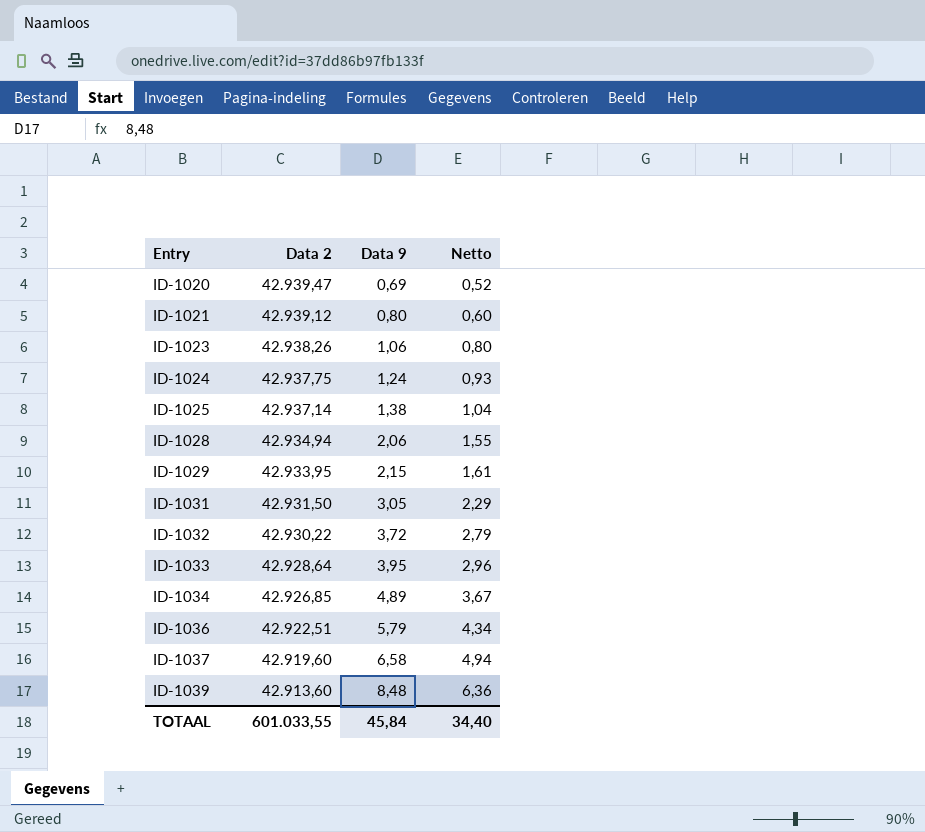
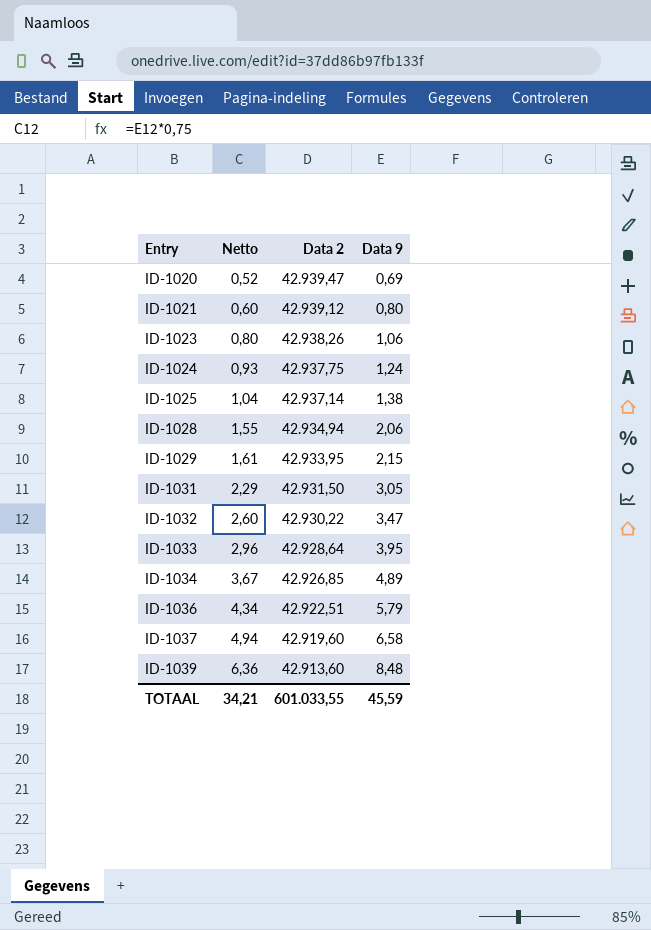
column Netto | position: 4 -> 2
ID-1032 | Netto: 2,79 -> 2,60
ID-1032 | Data 9: 3,72 -> 3,47
TOTAAL | Netto: 34,40 -> 34,21
TOTAAL | Data 9: 45,84 -> 45,59

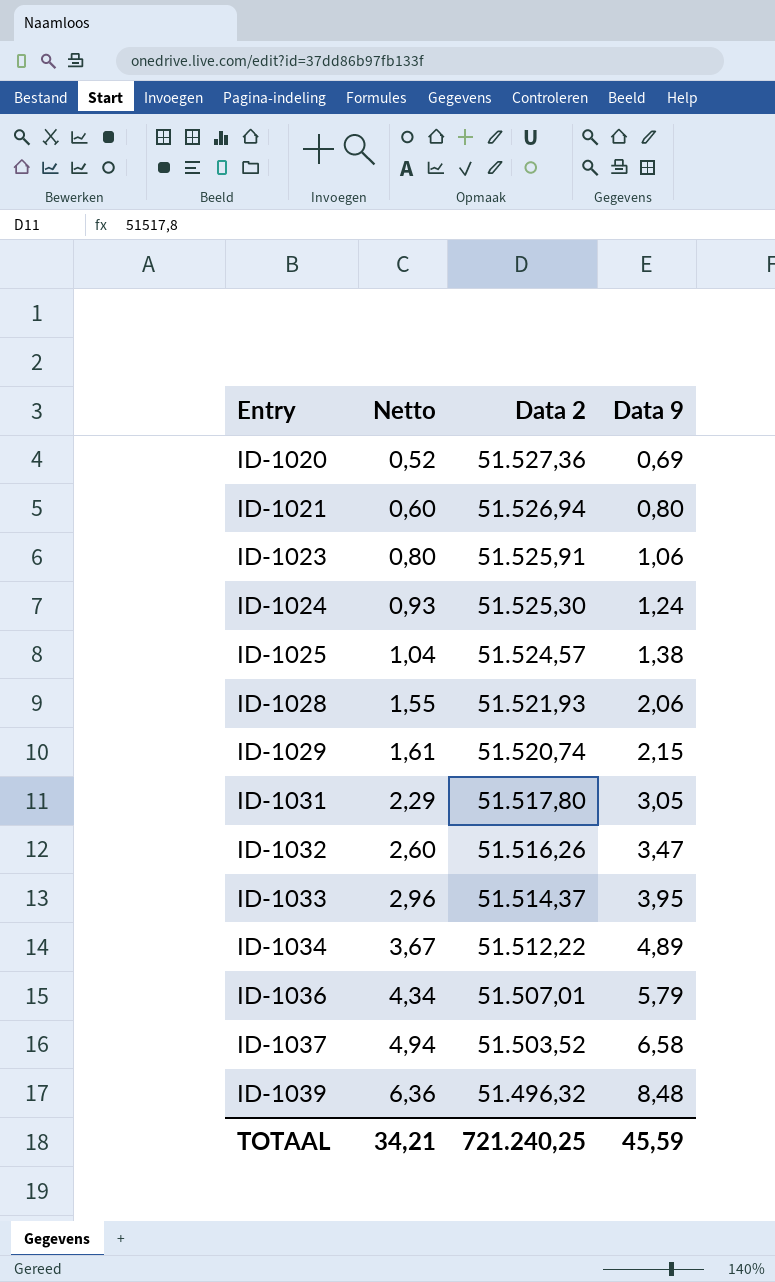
ID-1020 | Data 2: 42.939,47 -> 51.527,36
ID-1021 | Data 2: 42.939,12 -> 51.526,94
ID-1023 | Data 2: 42.938,26 -> 51.525,91
ID-1024 | Data 2: 42.937,75 -> 51.525,30
ID-1025 | Data 2: 42.937,14 -> 51.524,57
ID-1028 | Data 2: 42.934,94 -> 51.521,93
ID-1029 | Data 2: 42.933,95 -> 51.520,74
ID-1031 | Data 2: 42.931,50 -> 51.517,80
ID-1032 | Data 2: 42.930,22 -> 51.516,26
ID-1033 | Data 2: 42.928,64 -> 51.514,37
ID-1034 | Data 2: 42.926,85 -> 51.512,22
ID-1036 | Data 2: 42.922,51 -> 51.507,01
ID-1037 | Data 2: 42.919,60 -> 51.503,52
ID-1039 | Data 2: 42.913,60 -> 51.496,32
TOTAAL | Data 2: 601.033,55 -> 721.240,25

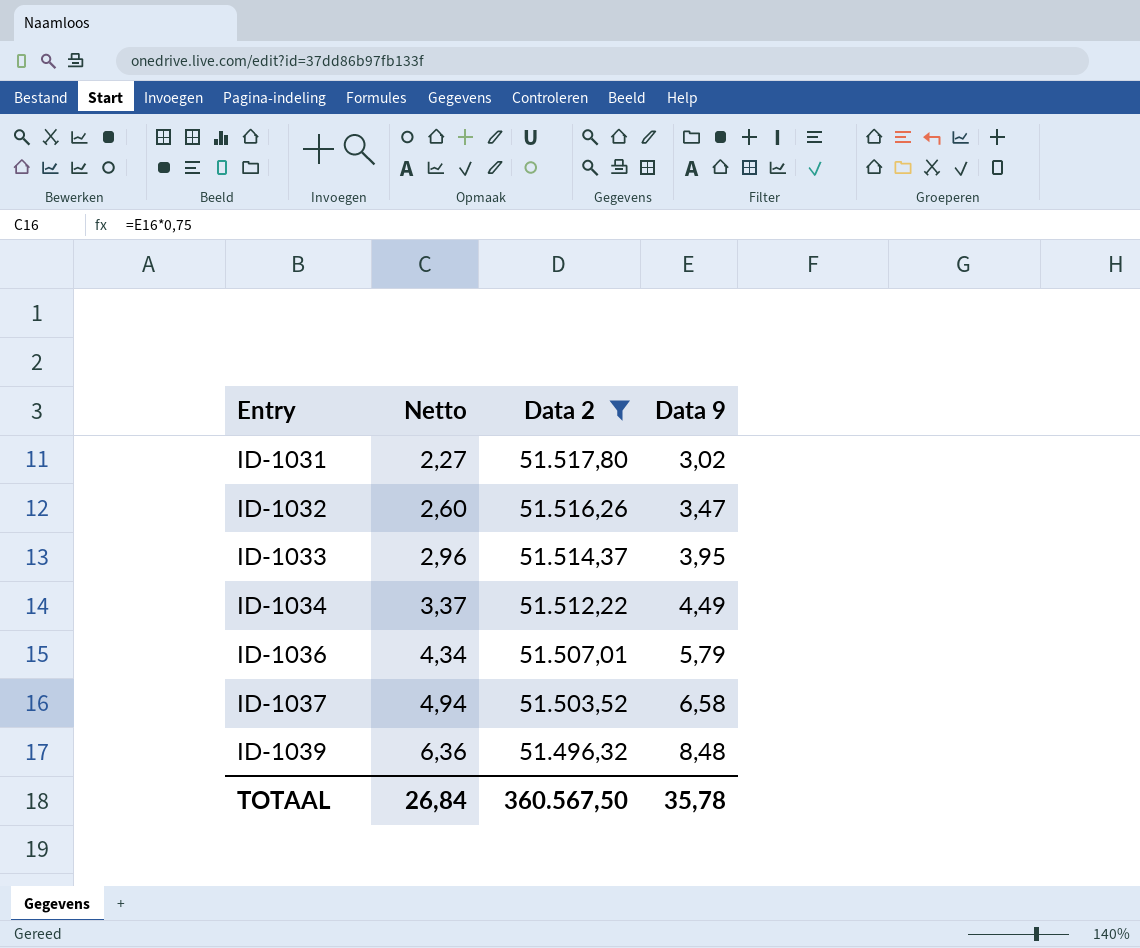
filter: none -> Data 2 <= 51.517,80
ID-1031 | Netto: 2,29 -> 2,27
ID-1031 | Data 9: 3,05 -> 3,02
ID-1034 | Netto: 3,67 -> 3,37
ID-1034 | Data 9: 4,89 -> 4,49
TOTAAL | Netto: 34,21 -> 26,84
TOTAAL | Data 2: 721.240,25 -> 360.567,50
TOTAAL | Data 9: 45,59 -> 35,78

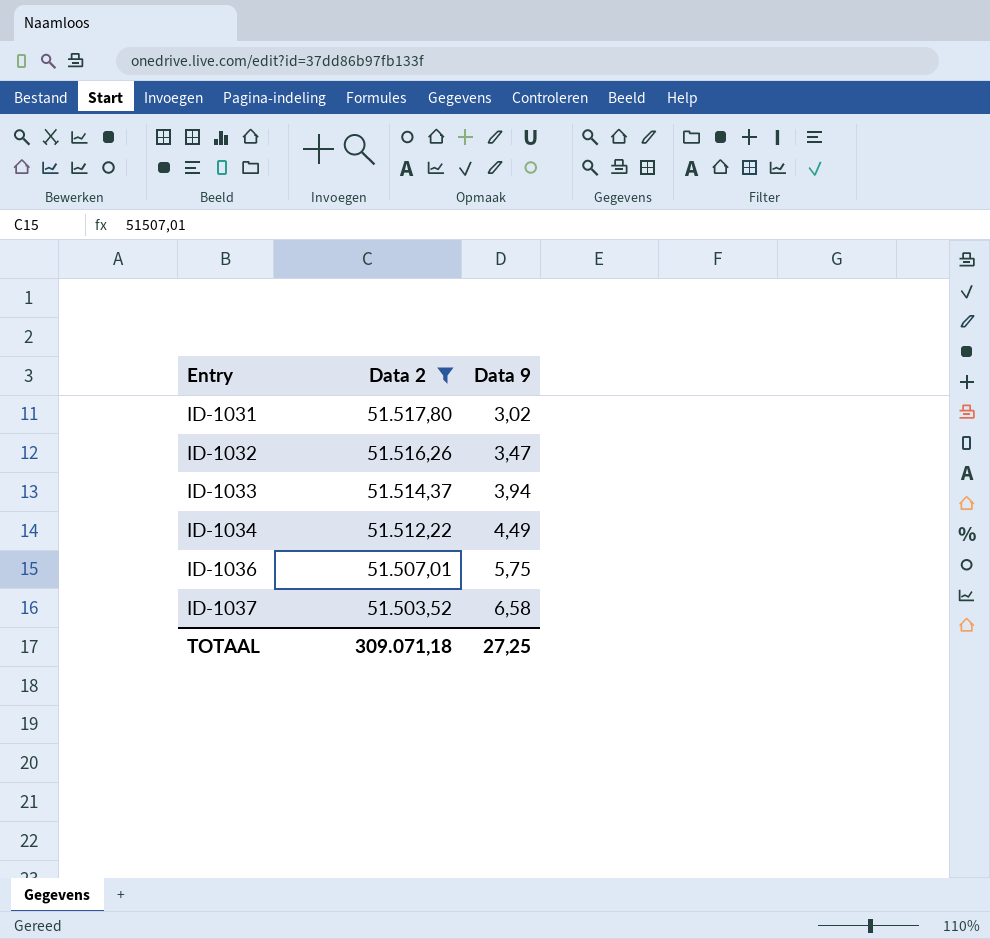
column Netto | formula: [Data 9] * 0,75 -> none
row ID-1039: 6,36 | 51.496,32 | 8,48 -> none
ID-1033 | Data 9: 3,95 -> 3,94
ID-1036 | Data 9: 5,79 -> 5,75
TOTAAL | Data 2: 360.567,50 -> 309.071,18
TOTAAL | Data 9: 35,78 -> 27,25

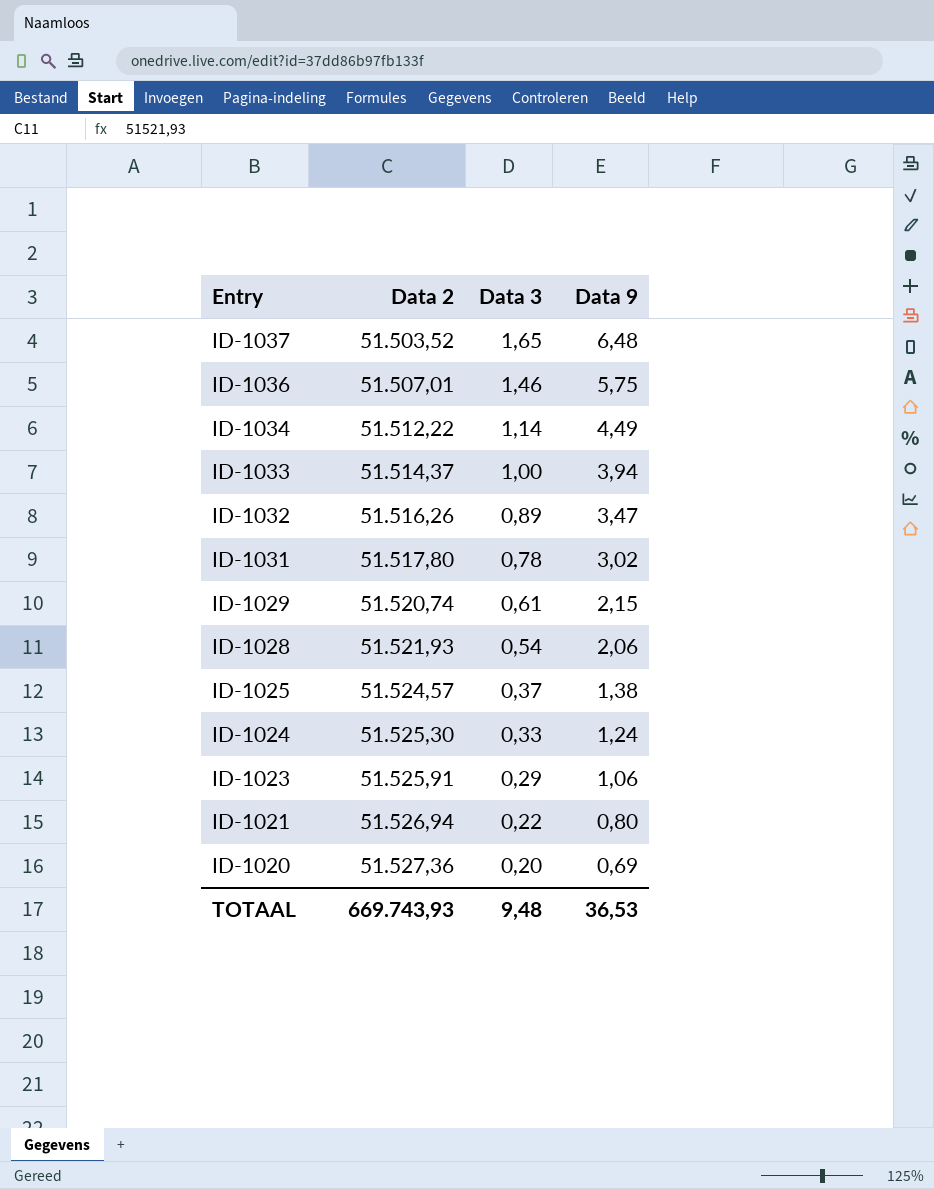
filter: Data 2 <= 51.517,80 -> none
row order: Entry ascending -> Entry descending
column Data 3 | position: none -> 3
ID-1037 | Data 9: 6,58 -> 6,48
TOTAAL | Data 2: 309.071,18 -> 669.743,93
TOTAAL | Data 9: 27,25 -> 36,53

